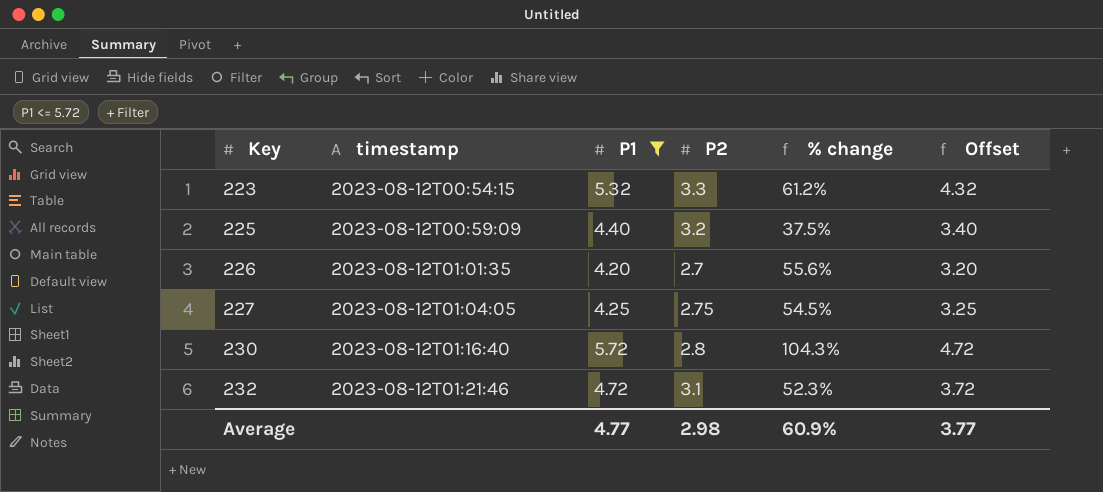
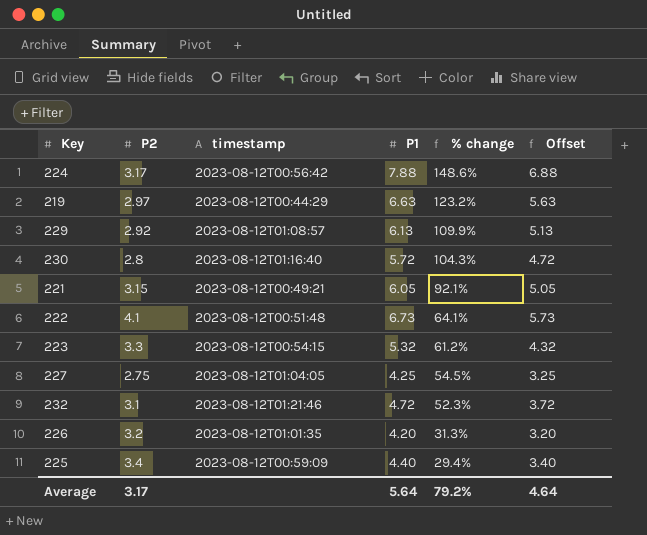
filter: P1 <= 5.72 -> none
row order: Key ascending -> % change descending
column P2 | position: 4 -> 2
226 | P2: 2.7 -> 3.2
226 | % change: 55.6% -> 31.3%
225 | P2: 3.2 -> 3.4
225 | % change: 37.5% -> 29.4%
Average | P2: 2.98 -> 3.17
Average | P1: 4.77 -> 5.64
Average | % change: 60.9% -> 79.2%
Average | Offset: 3.77 -> 4.64

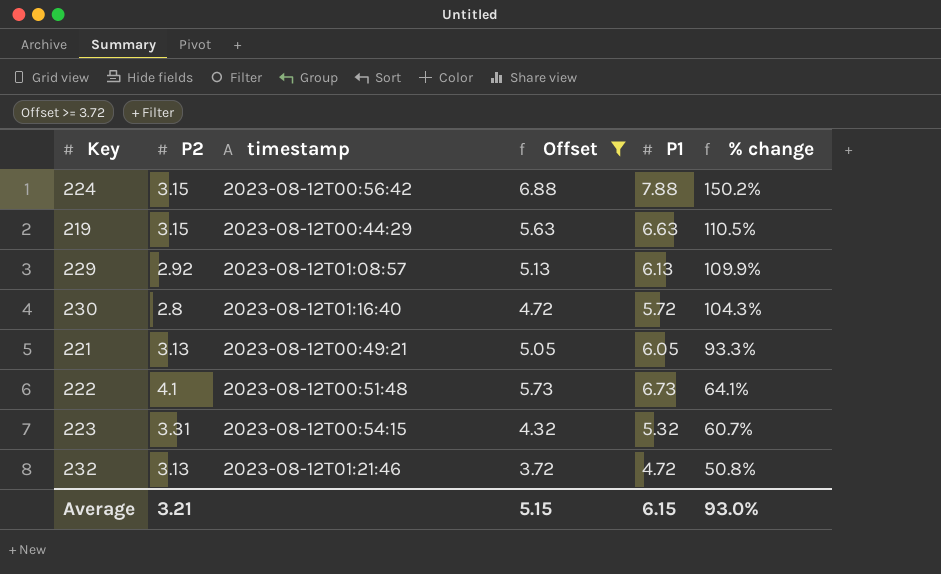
filter: none -> Offset >= 3.72
column Offset | position: 6 -> 4
224 | P2: 3.17 -> 3.15
224 | % change: 148.6% -> 150.2%
219 | P2: 2.97 -> 3.15
219 | % change: 123.2% -> 110.5%
221 | P2: 3.15 -> 3.13
221 | % change: 92.1% -> 93.3%
223 | P2: 3.3 -> 3.31
223 | % change: 61.2% -> 60.7%
232 | P2: 3.1 -> 3.13
232 | % change: 52.3% -> 50.8%
Average | P2: 3.17 -> 3.21
Average | Offset: 4.64 -> 5.15
Average | P1: 5.64 -> 6.15
Average | % change: 79.2% -> 93.0%

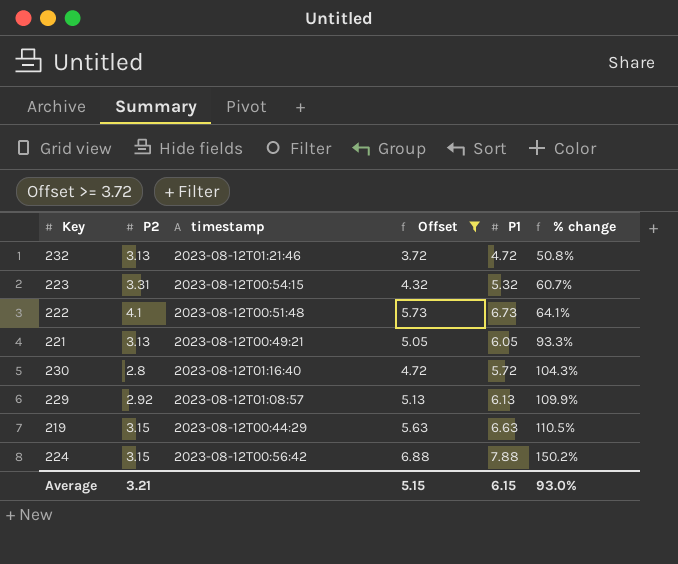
row order: % change descending -> % change ascending

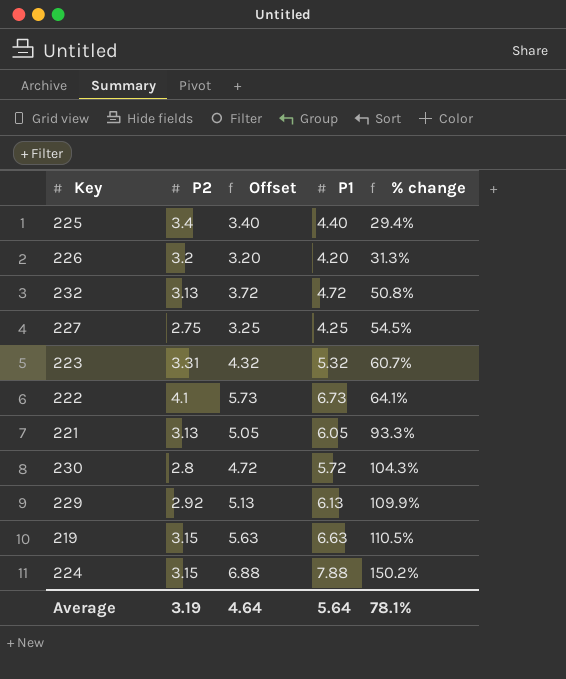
filter: Offset >= 3.72 -> none
column timestamp | position: 3 -> none
Average | P2: 3.21 -> 3.19
Average | Offset: 5.15 -> 4.64
Average | P1: 6.15 -> 5.64
Average | % change: 93.0% -> 78.1%

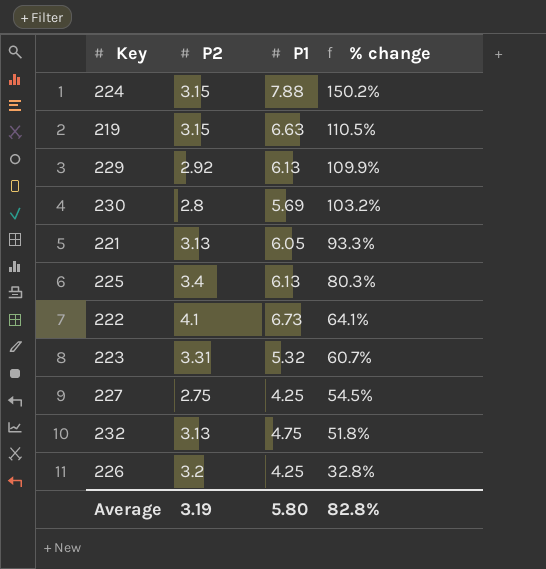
row order: % change ascending -> % change descending
column Offset | formula: [P1] - 1 -> none
230 | P1: 5.72 -> 5.69
230 | % change: 104.3% -> 103.2%
225 | P1: 4.40 -> 6.13
225 | % change: 29.4% -> 80.3%
232 | P1: 4.72 -> 4.75
232 | % change: 50.8% -> 51.8%
226 | P1: 4.20 -> 4.25
226 | % change: 31.3% -> 32.8%
Average | P1: 5.64 -> 5.80
Average | % change: 78.1% -> 82.8%

